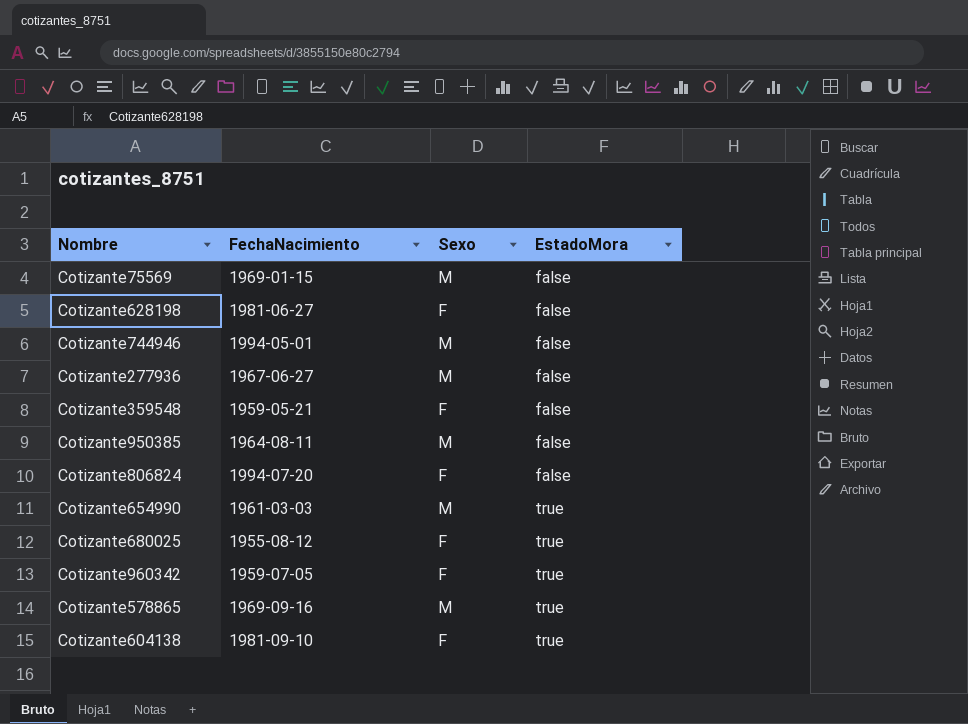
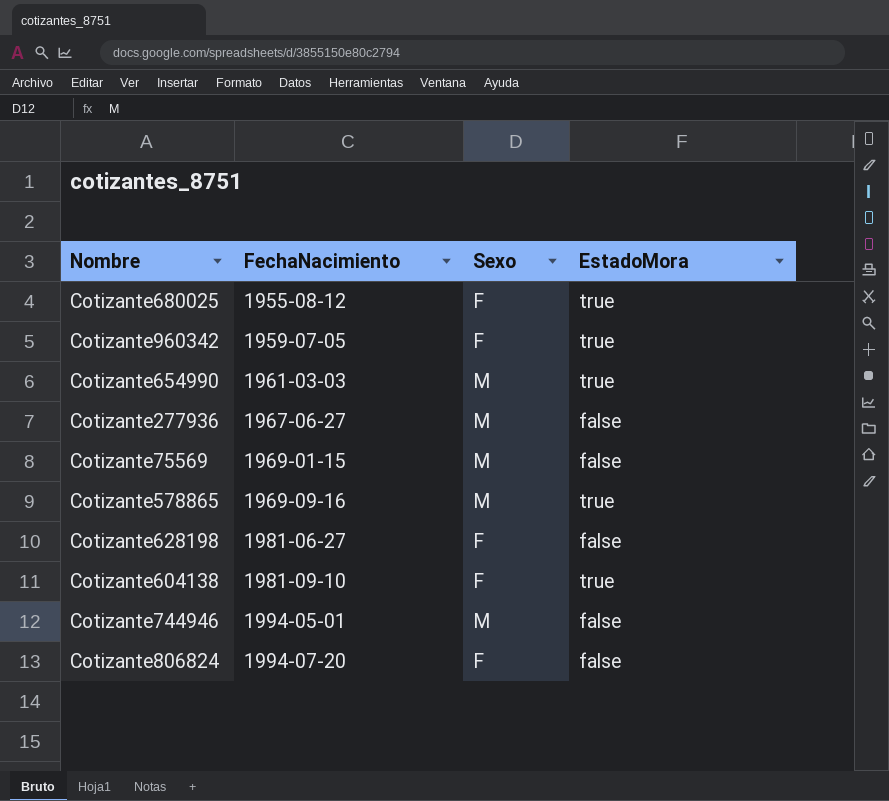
row order: EstadoMora ascending -> FechaNacimiento ascending
row Cotizante359548: 1959-05-21 | F | false -> none
row Cotizante950385: 1964-08-11 | M | false -> none

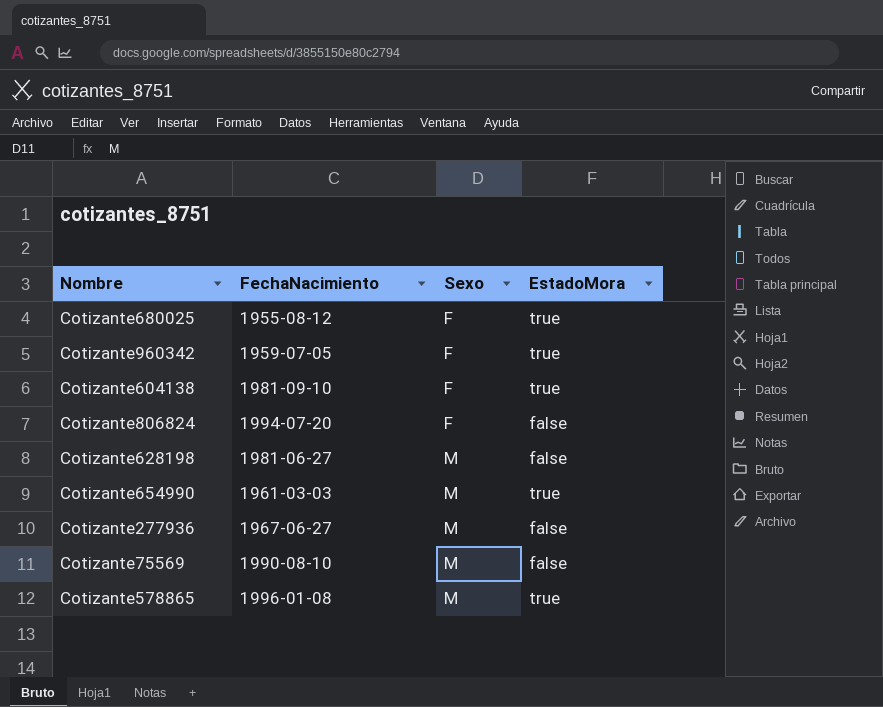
row order: FechaNacimiento ascending -> Sexo ascending
row Cotizante744946: 1994-05-01 | M | false -> none
Cotizante628198 | Sexo: F -> M
Cotizante75569 | FechaNacimiento: 1969-01-15 -> 1990-08-10
Cotizante578865 | FechaNacimiento: 1969-09-16 -> 1996-01-08

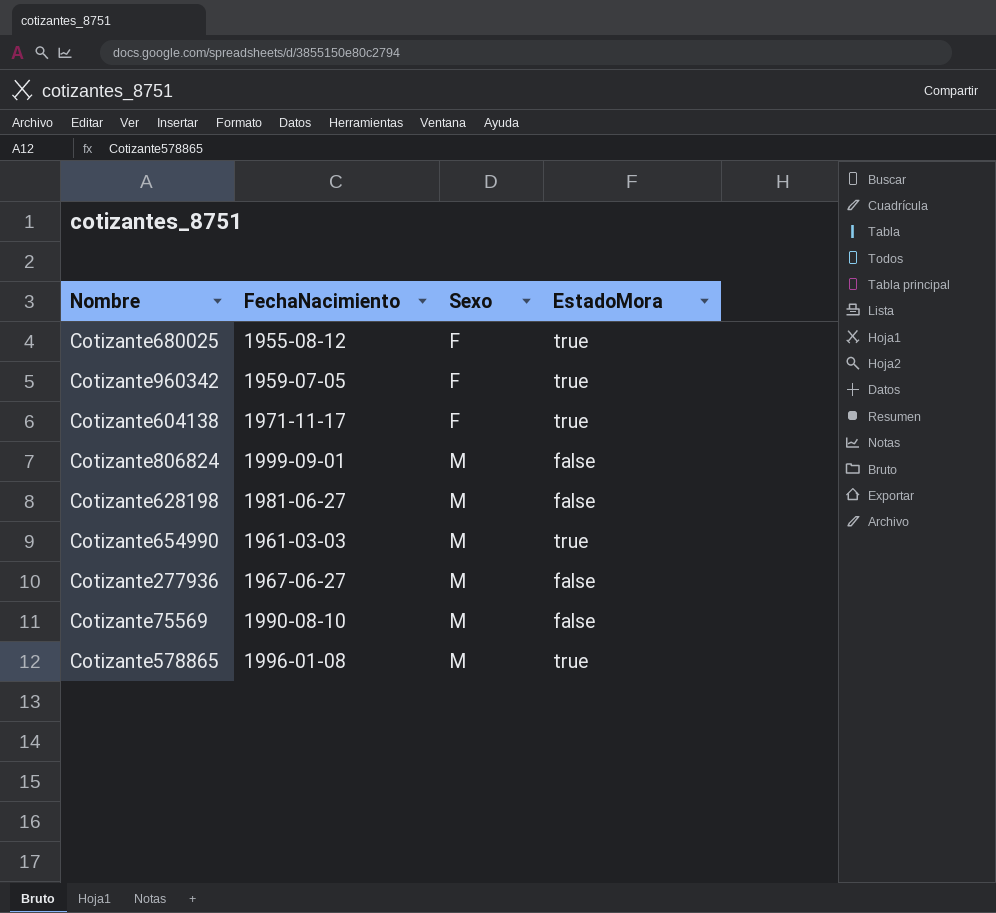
Cotizante604138 | FechaNacimiento: 1981-09-10 -> 1971-11-17
Cotizante806824 | FechaNacimiento: 1994-07-20 -> 1999-09-01
Cotizante806824 | Sexo: F -> M

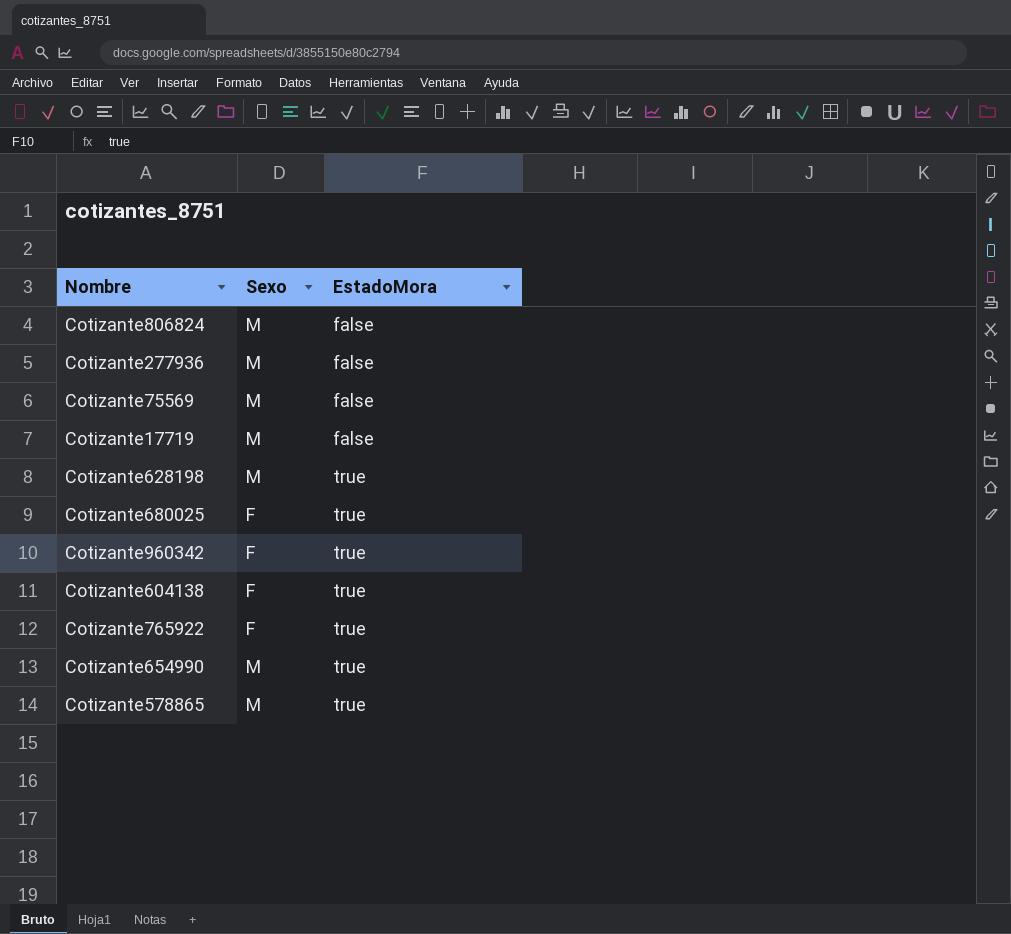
row order: Sexo ascending -> EstadoMora ascending
column FechaNacimiento | position: 2 -> none
row Cotizante17719: none -> M | false
Cotizante628198 | EstadoMora: false -> true
row Cotizante765922: none -> F | true

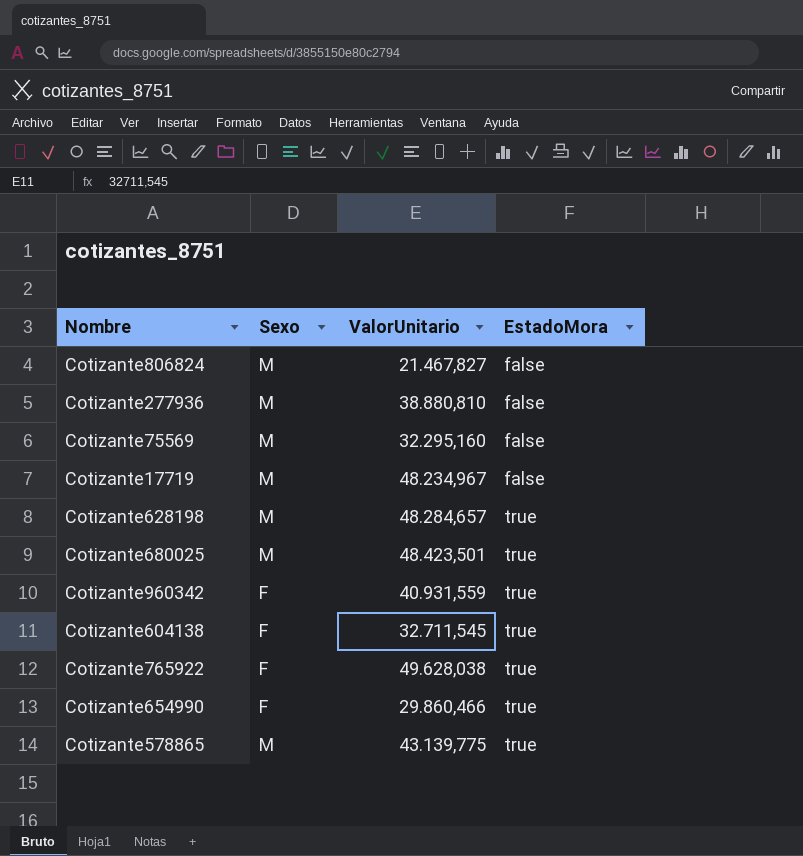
column ValorUnitario | position: none -> 3
Cotizante680025 | Sexo: F -> M
Cotizante654990 | Sexo: M -> F

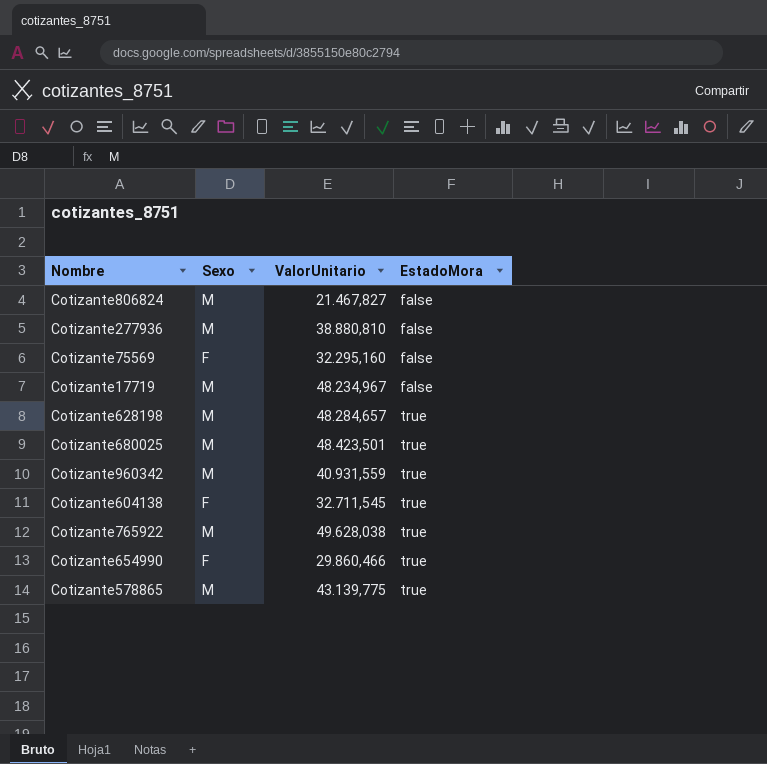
Cotizante75569 | Sexo: M -> F
Cotizante960342 | Sexo: F -> M
Cotizante765922 | Sexo: F -> M

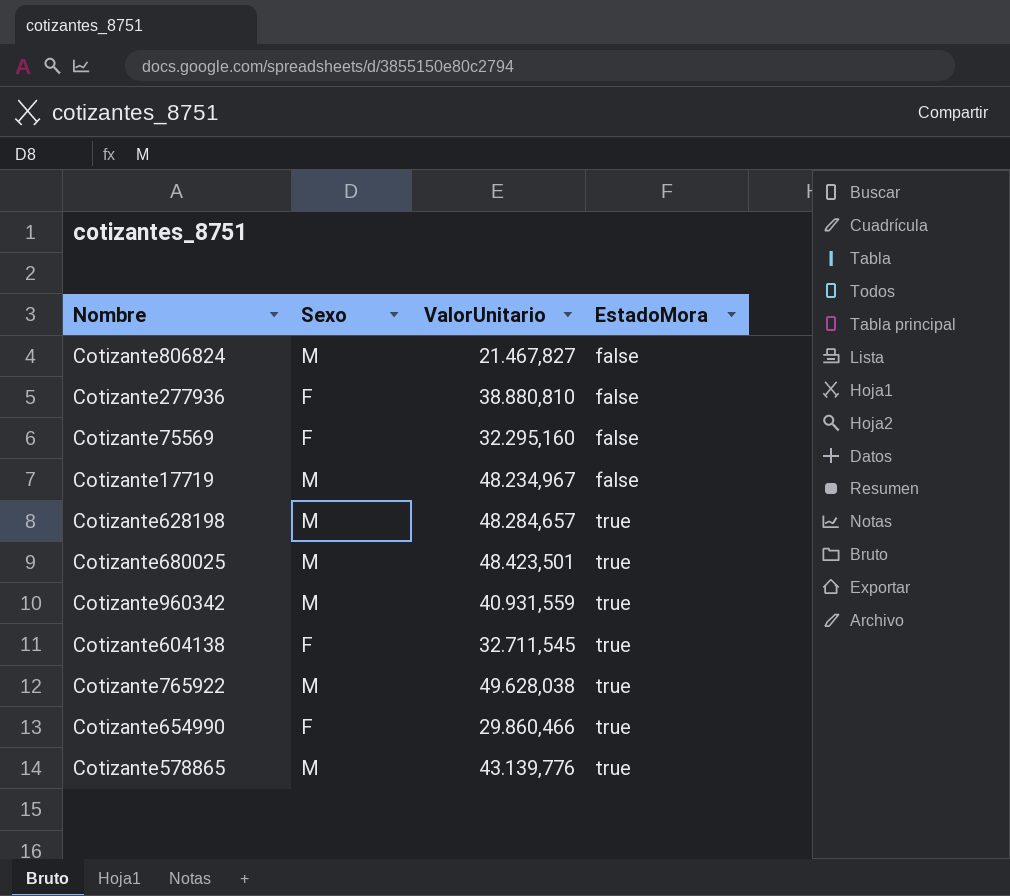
Cotizante277936 | Sexo: M -> F
Cotizante578865 | ValorUnitario: 43.139,775 -> 43.139,776

